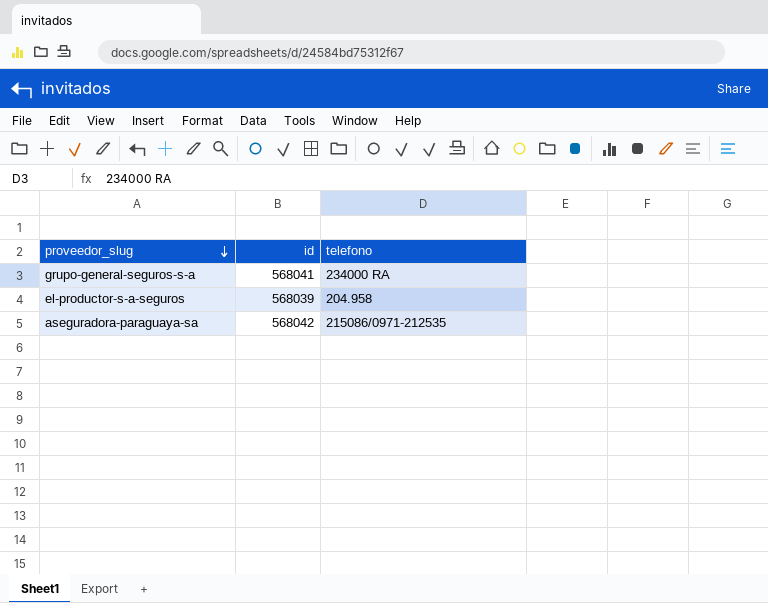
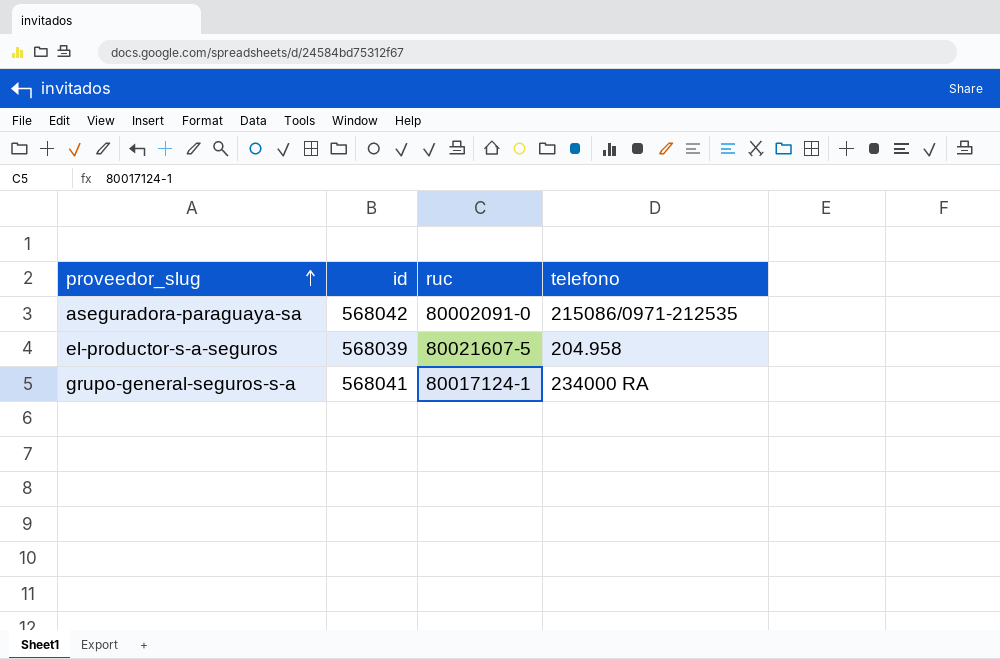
row order: proveedor_slug descending -> proveedor_slug ascending
column ruc | position: none -> 3

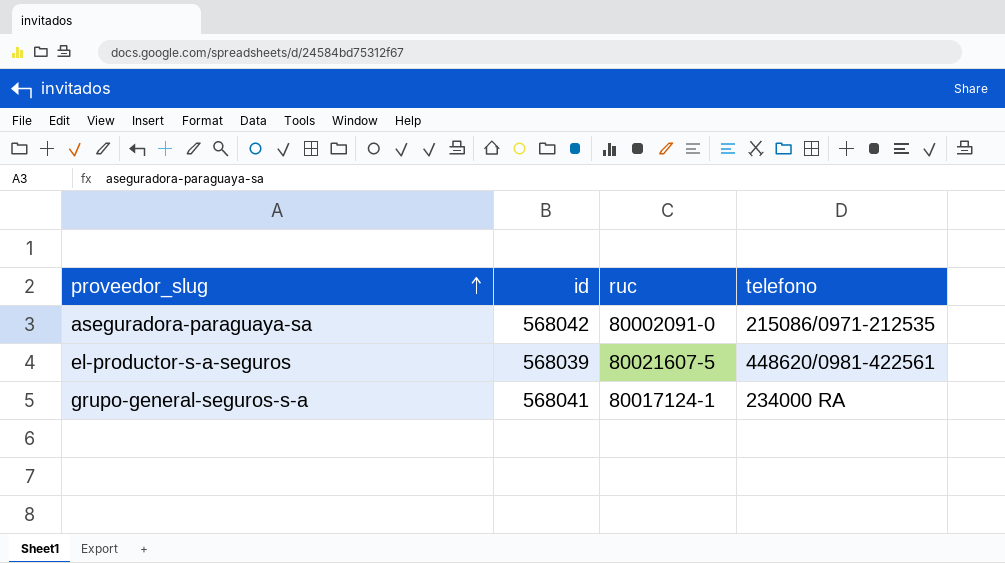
el-productor-s-a-seguros | telefono: 204.958 -> 448620/0981-422561

